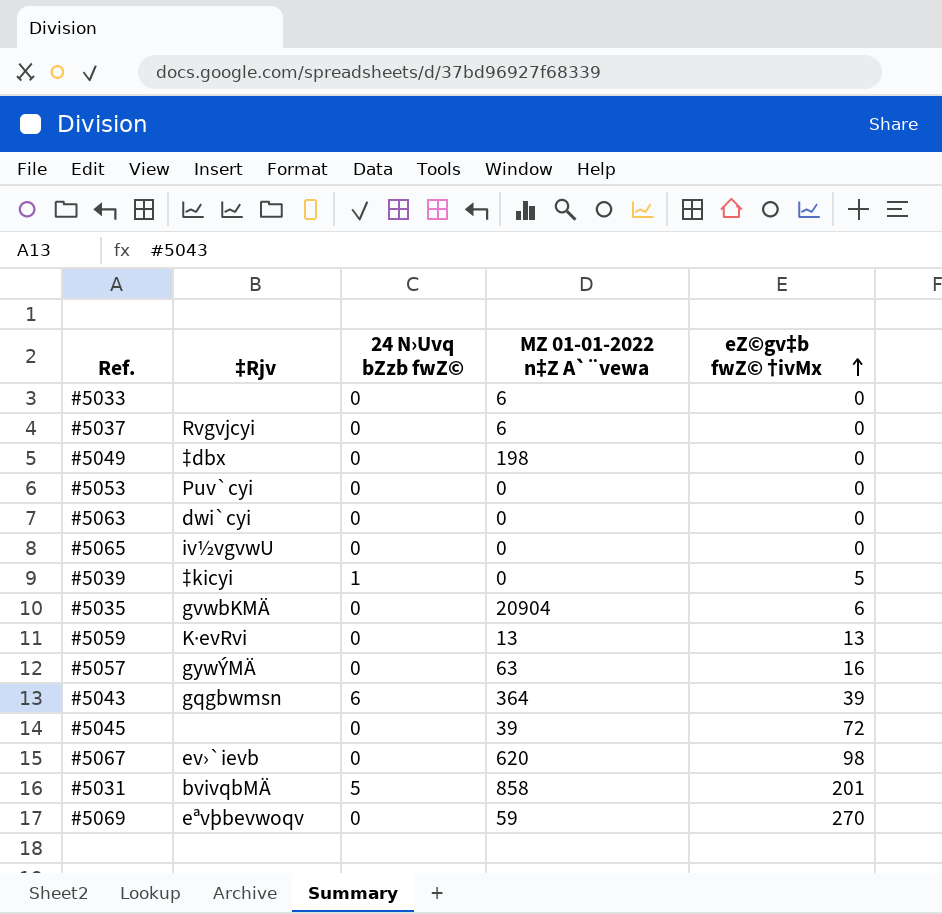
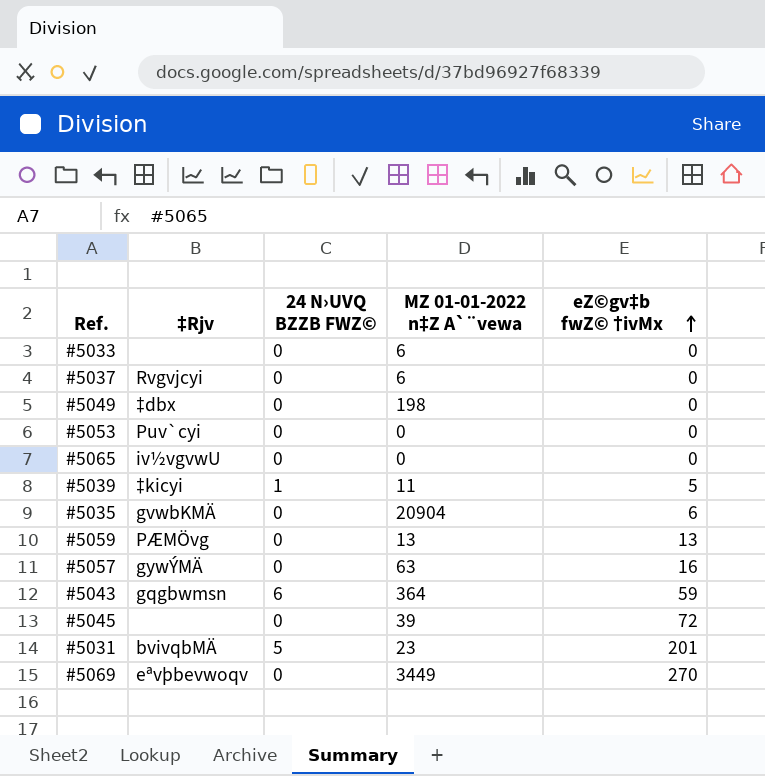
column name: 24 N›Uvq bZzb fwZ© -> 24 N›UVQ BZZB FWZ©
row #5063: dwi`cyi | 0 | 0 | 0 -> none
row #5067: ev›`ievb | 0 | 620 | 98 -> none
#5039 | MZ 01-01-2022 n‡Z A`¨vewa: 0 -> 11
#5059 | ‡Rjv: K·evRvi -> PÆMÖvg
#5043 | eZ©gv‡b fwZ© †ivMx: 39 -> 59
#5031 | MZ 01-01-2022 n‡Z A`¨vewa: 858 -> 23
#5069 | MZ 01-01-2022 n‡Z A`¨vewa: 59 -> 3449

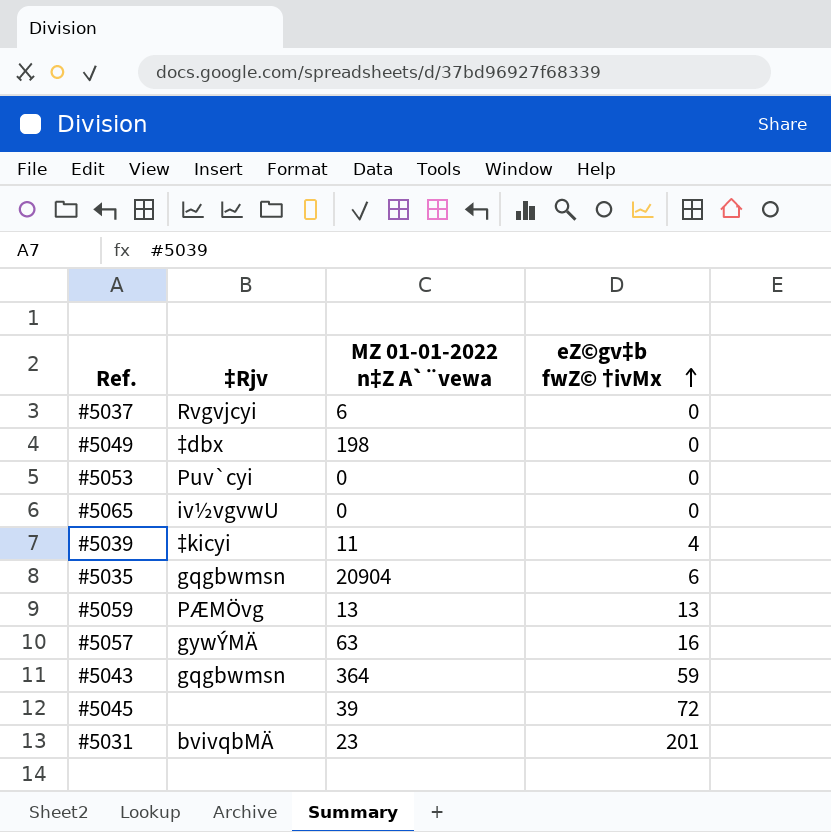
column 24 N›UVQ BZZB FWZ© | position: 3 -> none
row #5033: none | 0 | 6 | 0 -> none
row #5069: eªvþbevwoqv | 0 | 3449 | 270 -> none
#5039 | eZ©gv‡b fwZ© †ivMx: 5 -> 4
#5035 | ‡Rjv: gvwbKMÄ -> gqgbwmsn

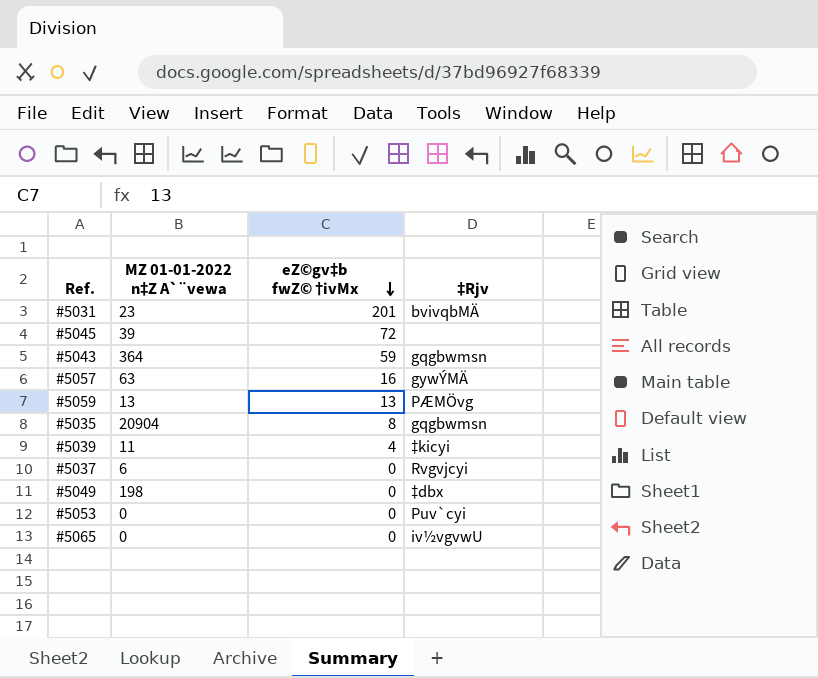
row order: eZ©gv‡b fwZ© †ivMx ascending -> eZ©gv‡b fwZ© †ivMx descending
column ‡Rjv | position: 2 -> 4
#5035 | eZ©gv‡b fwZ© †ivMx: 6 -> 8

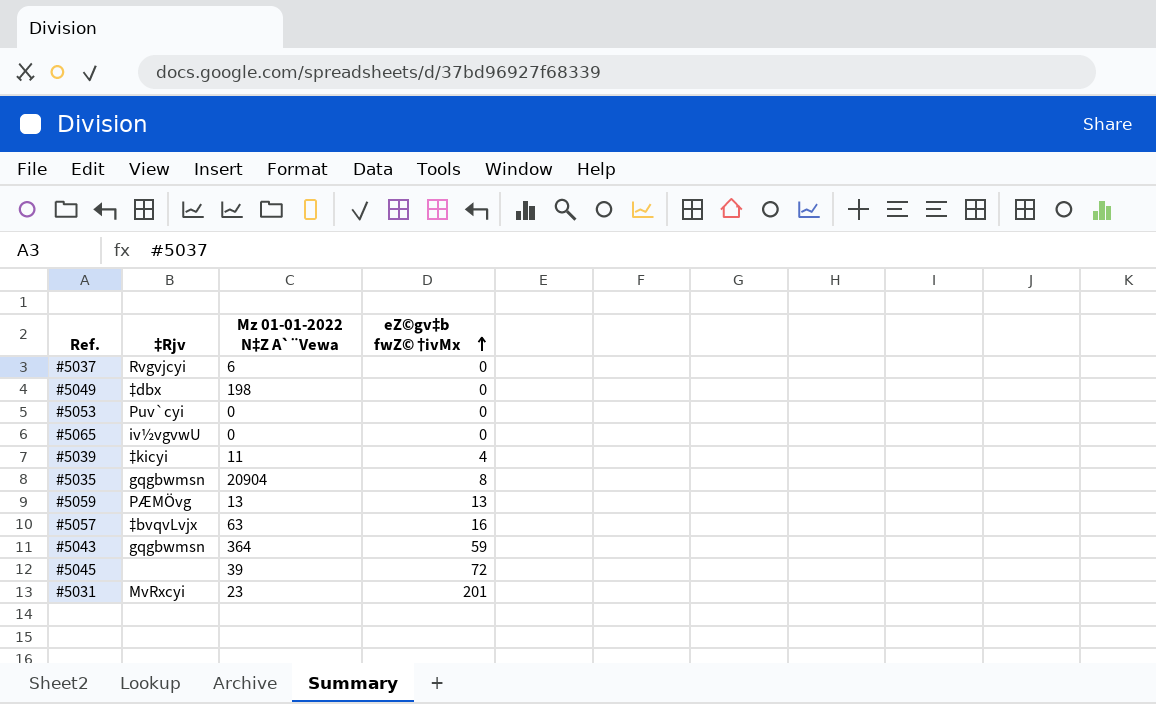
row order: eZ©gv‡b fwZ© †ivMx descending -> eZ©gv‡b fwZ© †ivMx ascending
column ‡Rjv | position: 4 -> 2
column name: MZ 01-01-2022 n‡Z A`¨vewa -> Mz 01-01-2022 N‡Z A`¨Vewa
#5057 | ‡Rjv: gywÝMÄ -> ‡bvqvLvjx
#5031 | ‡Rjv: bvivqbMÄ -> MvRxcyi

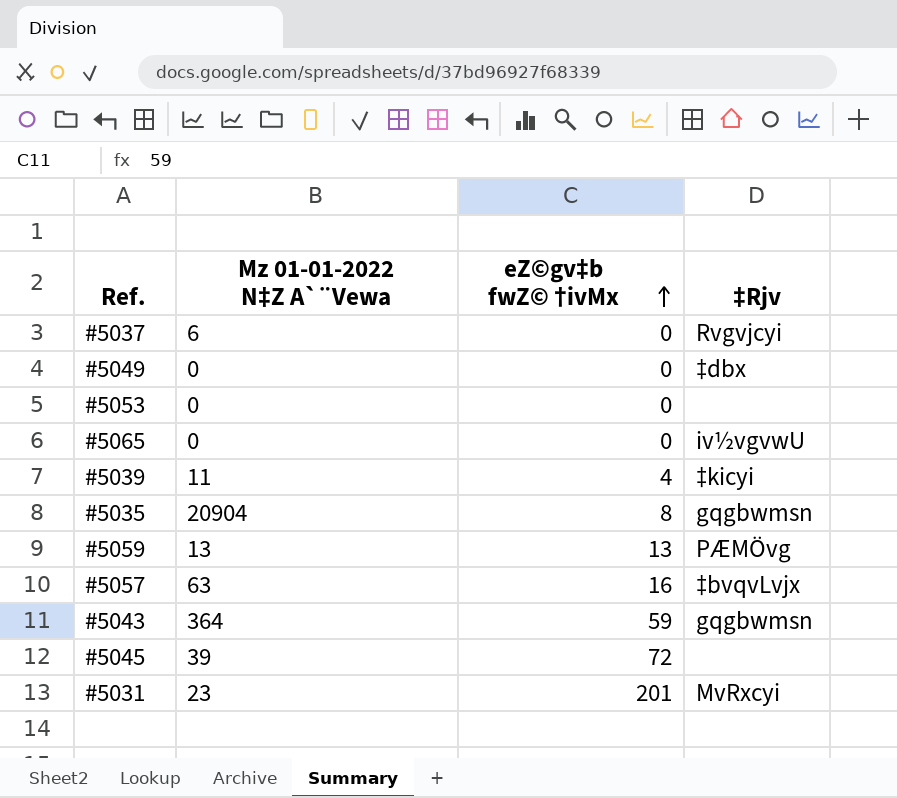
column ‡Rjv | position: 2 -> 4
#5049 | Mz 01-01-2022 N‡Z A`¨Vewa: 198 -> 0
#5053 | ‡Rjv: Puv`cyi -> none

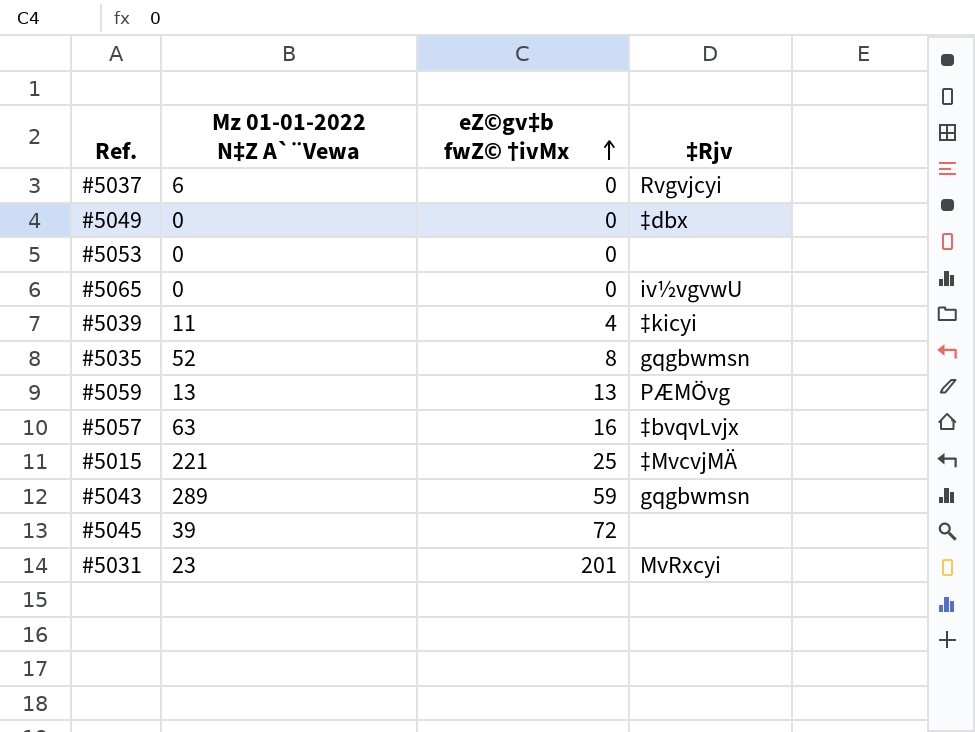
#5035 | Mz 01-01-2022 N‡Z A`¨Vewa: 20904 -> 52
row #5015: none -> 221 | 25 | ‡MvcvjMÄ
#5043 | Mz 01-01-2022 N‡Z A`¨Vewa: 364 -> 289

